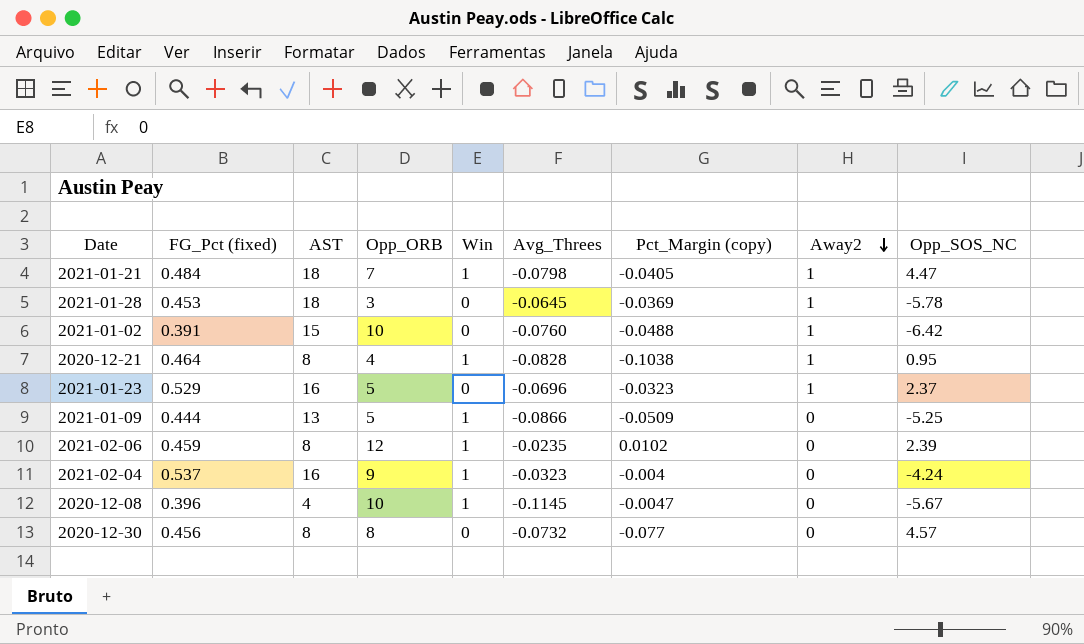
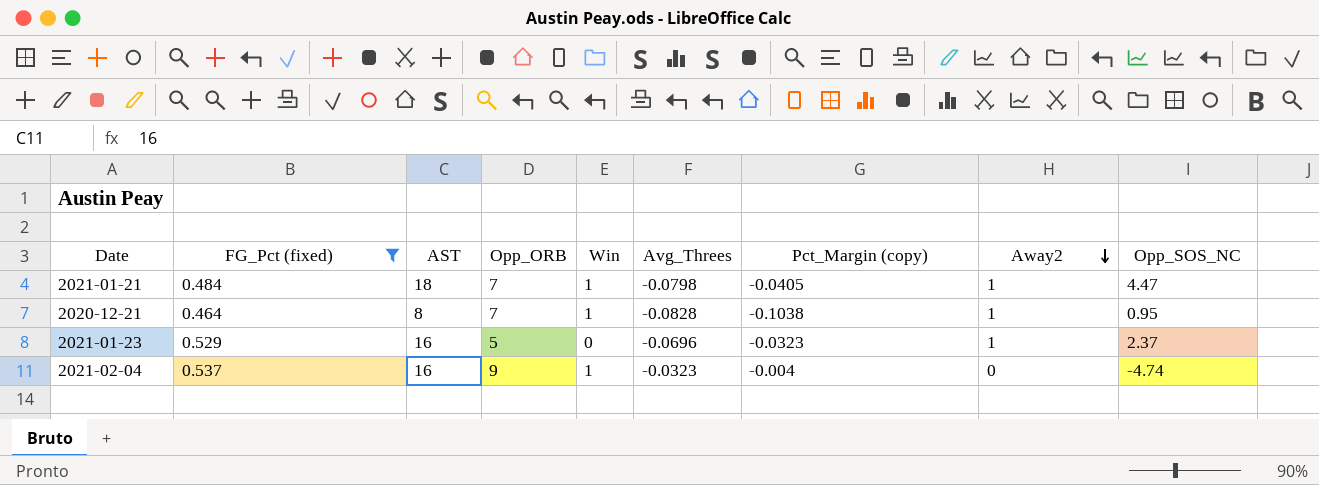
filter: none -> FG_Pct (fixed) >= 0.464
2020-12-21 | Opp_ORB: 4 -> 7
2021-02-04 | Opp_SOS_NC: -4.24 -> -4.74

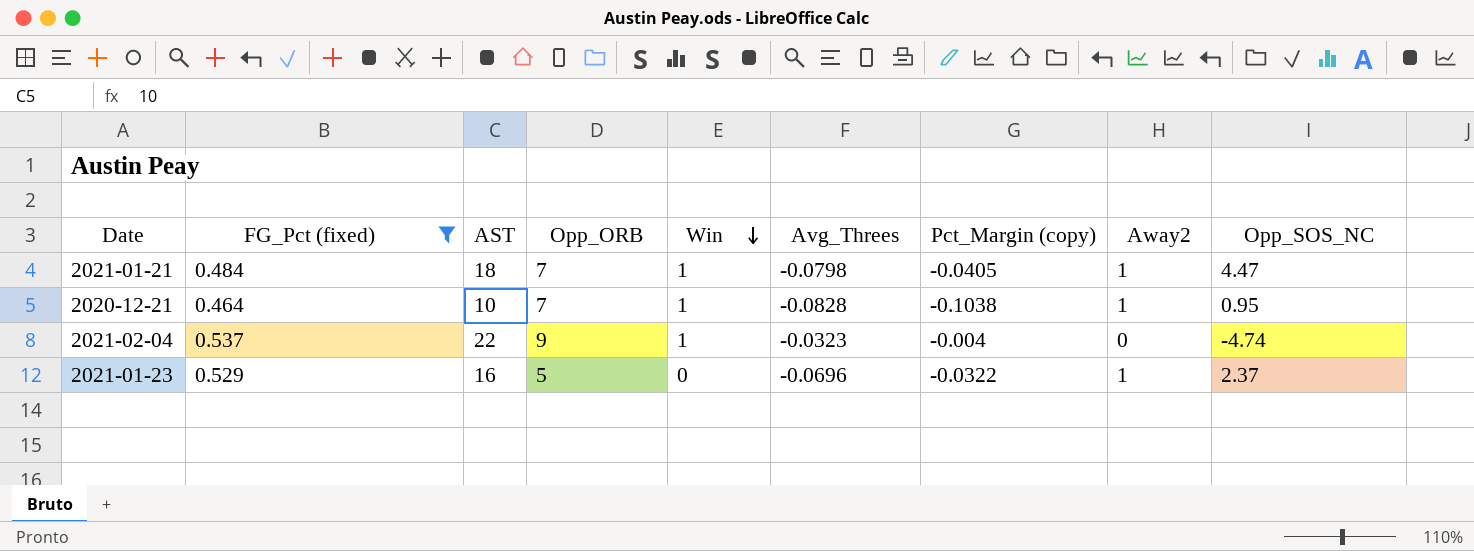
row order: Away2 descending -> Win descending
2020-12-21 | AST: 8 -> 10
2021-02-04 | AST: 16 -> 22
2021-01-23 | Pct_Margin (copy): -0.0323 -> -0.0322

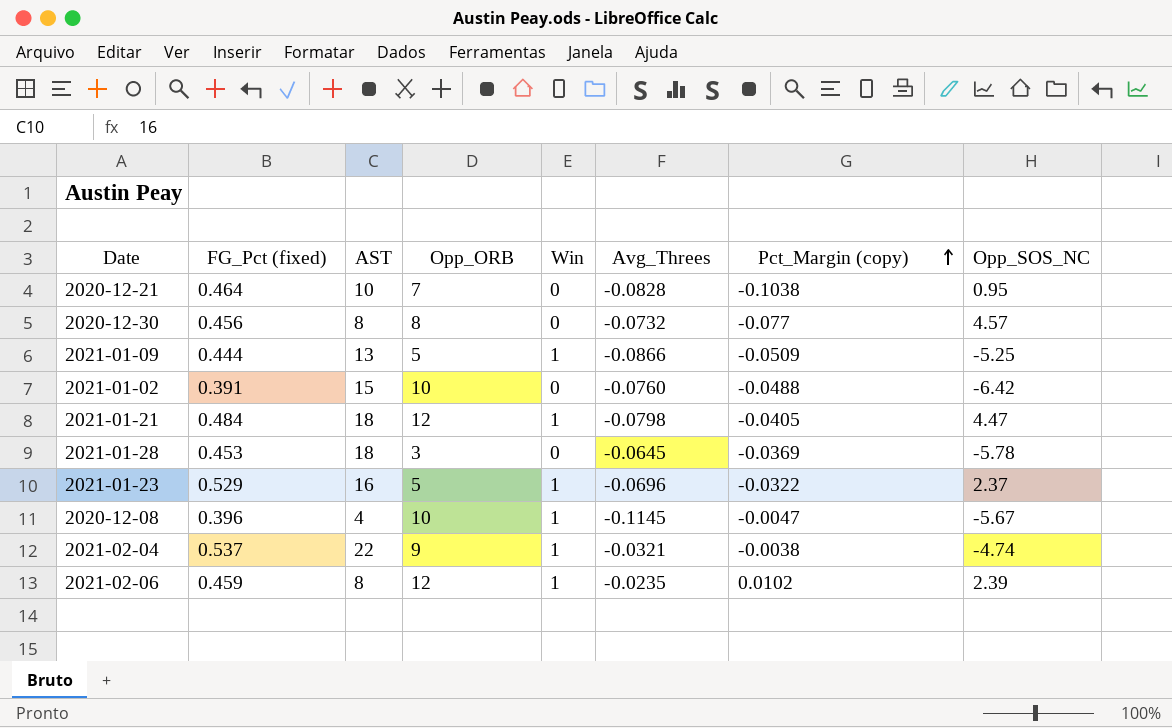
filter: FG_Pct (fixed) >= 0.464 -> none
row order: Win descending -> Pct_Margin (copy) ascending
column Away2 | position: 8 -> none
2020-12-21 | Win: 1 -> 0
2021-01-21 | Opp_ORB: 7 -> 12
2021-01-23 | Win: 0 -> 1
2021-02-04 | Avg_Threes: -0.0323 -> -0.0321
2021-02-04 | Pct_Margin (copy): -0.004 -> -0.0038

